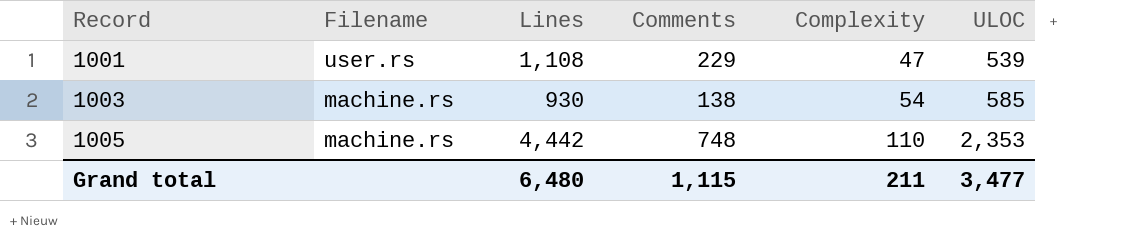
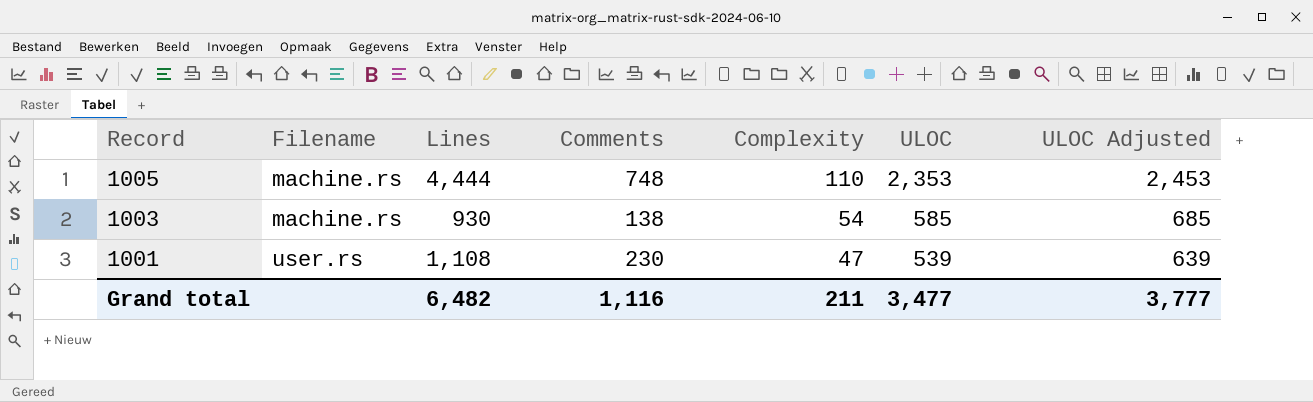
row order: Record ascending -> Record descending
column ULOC Adjusted | formula: none -> [ULOC] + 100
1005 | Lines: 4,442 -> 4,444
1001 | Comments: 229 -> 230
Grand total | Lines: 6,480 -> 6,482
Grand total | Comments: 1,115 -> 1,116

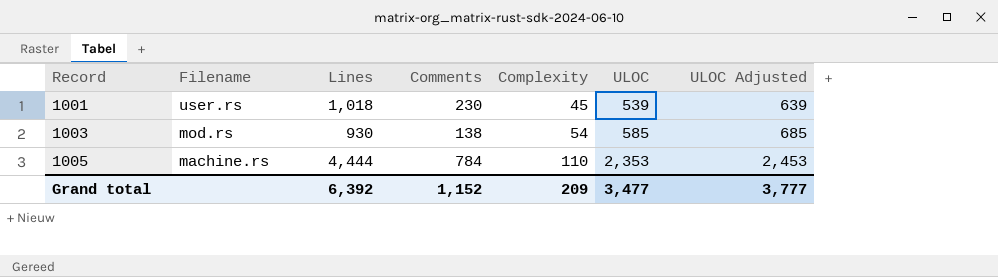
row order: Record descending -> Record ascending
1001 | Lines: 1,108 -> 1,018
1001 | Complexity: 47 -> 45
1003 | Filename: machine.rs -> mod.rs
1005 | Comments: 748 -> 784
Grand total | Lines: 6,482 -> 6,392
Grand total | Comments: 1,116 -> 1,152
Grand total | Complexity: 211 -> 209

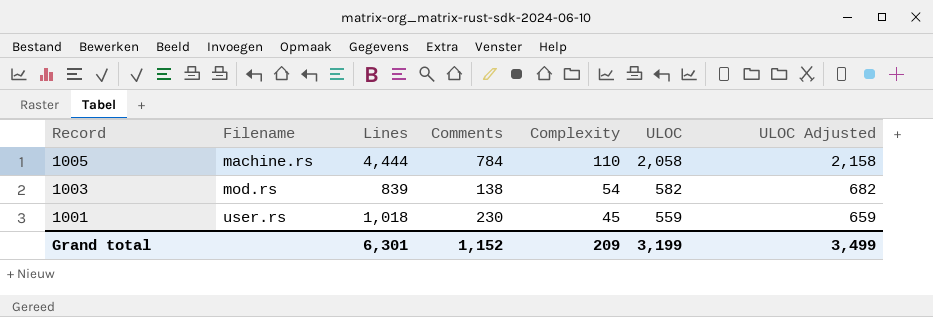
row order: Record ascending -> Record descending
1005 | ULOC: 2,353 -> 2,058
1005 | ULOC Adjusted: 2,453 -> 2,158
1003 | Lines: 930 -> 839
1003 | ULOC: 585 -> 582
1003 | ULOC Adjusted: 685 -> 682
1001 | ULOC: 539 -> 559
1001 | ULOC Adjusted: 639 -> 659
Grand total | Lines: 6,392 -> 6,301
Grand total | ULOC: 3,477 -> 3,199
Grand total | ULOC Adjusted: 3,777 -> 3,499

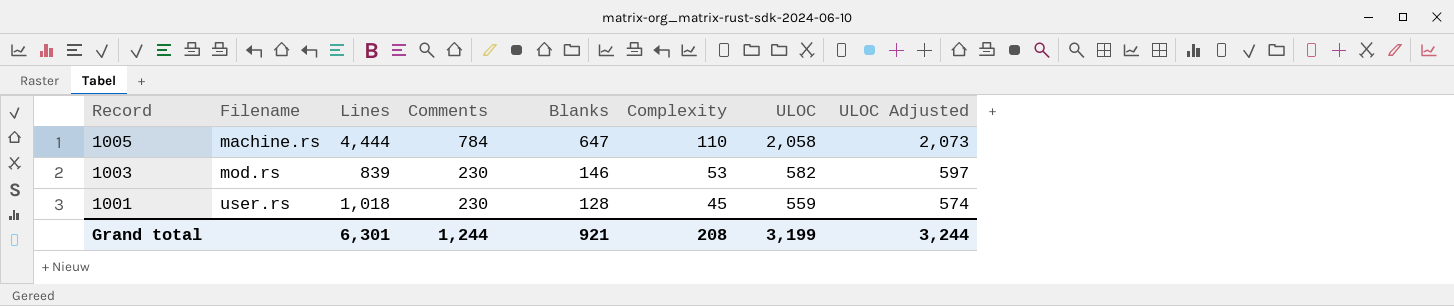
column Blanks | position: none -> 5
column ULOC Adjusted | formula: [ULOC] + 100 -> [ULOC] + 15
1003 | Comments: 138 -> 230
1003 | Complexity: 54 -> 53
Grand total | Comments: 1,152 -> 1,244
Grand total | Complexity: 209 -> 208
Grand total | ULOC Adjusted: 3,499 -> 3,244

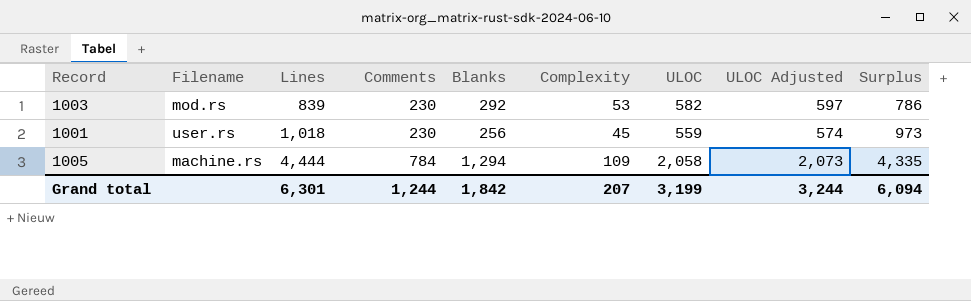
row order: Record descending -> Lines ascending
column Surplus | formula: none -> [Lines] - [Complexity]
1003 | Blanks: 146 -> 292
1001 | Blanks: 128 -> 256
1005 | Blanks: 647 -> 1,294
1005 | Complexity: 110 -> 109
Grand total | Blanks: 921 -> 1,842
Grand total | Complexity: 208 -> 207

